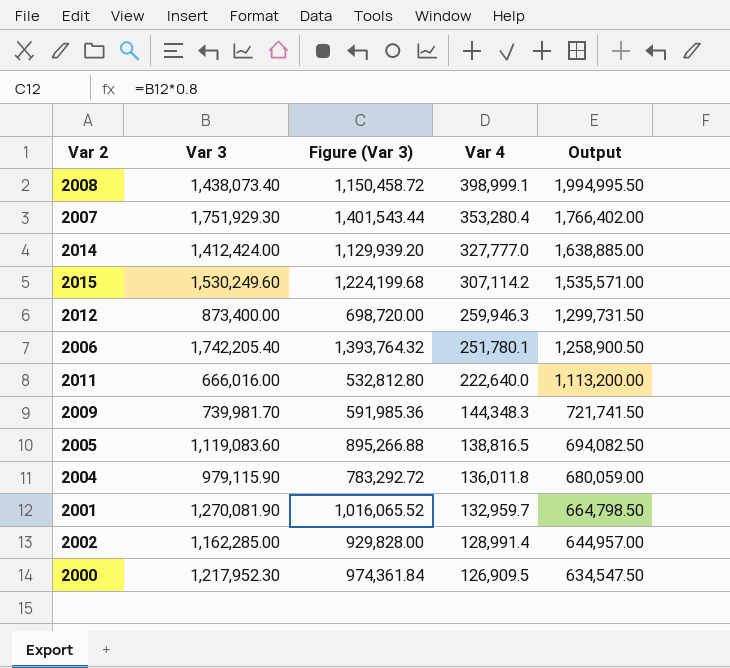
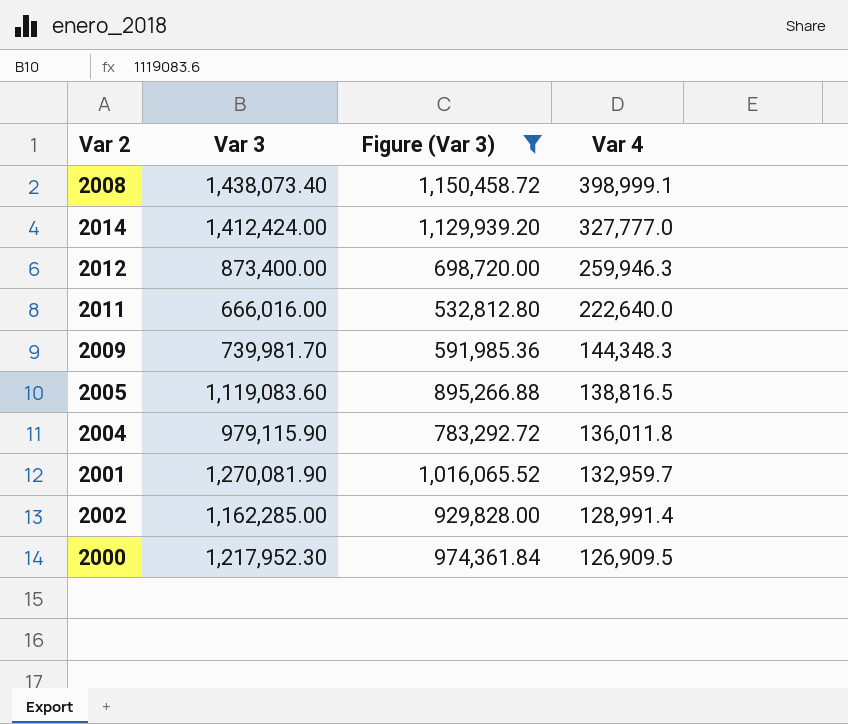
filter: none -> Figure (Var 3) <= 1,150,458.72
column Output | formula: [Var 4] * 5 -> none

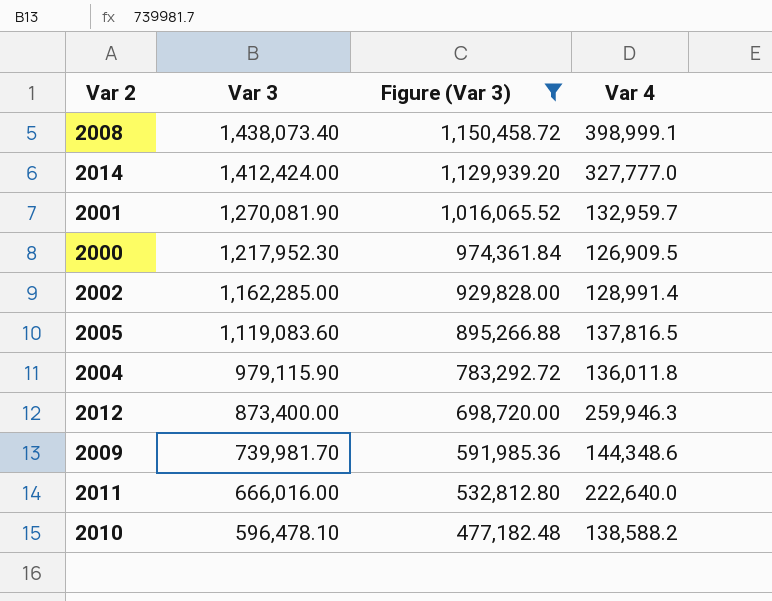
row order: Var 4 descending -> Var 3 descending
2005 | Var 4: 138,816.5 -> 137,816.5
2009 | Var 4: 144,348.3 -> 144,348.6
row 2010: none -> 596,478.10 | 477,182.48 | 138,588.2

